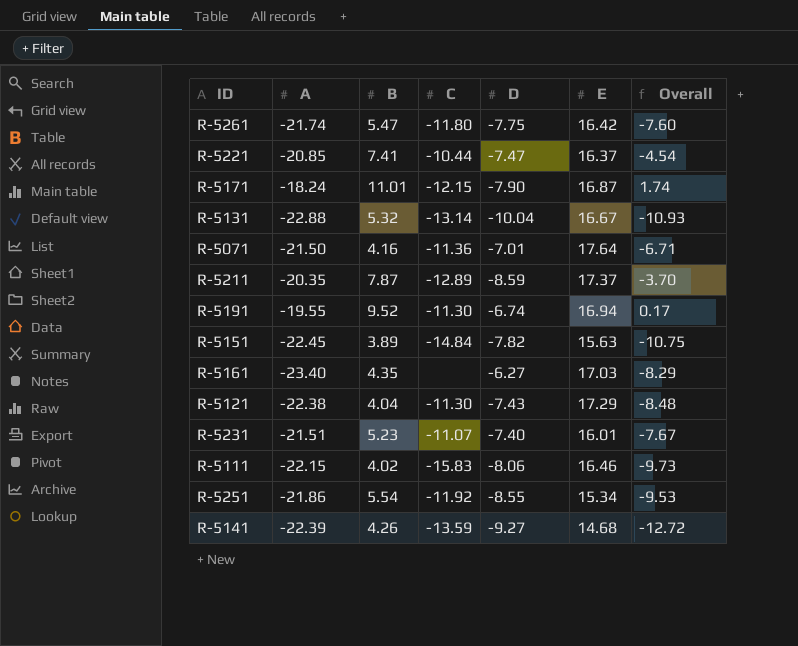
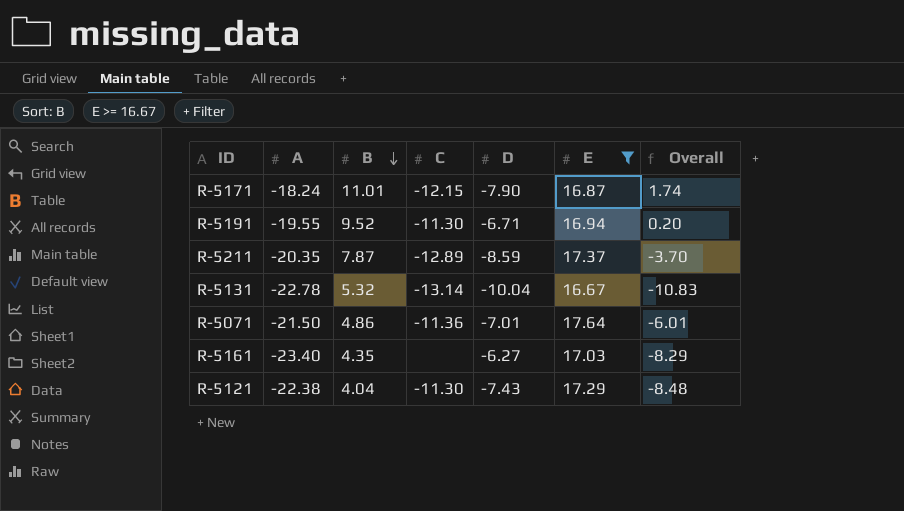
filter: none -> E >= 16.67
row order: none -> B descending
R-5191 | D: -6.74 -> -6.71
R-5191 | Overall: 0.17 -> 0.20
R-5131 | A: -22.88 -> -22.78
R-5131 | Overall: -10.93 -> -10.83
R-5071 | B: 4.16 -> 4.86
R-5071 | Overall: -6.71 -> -6.01

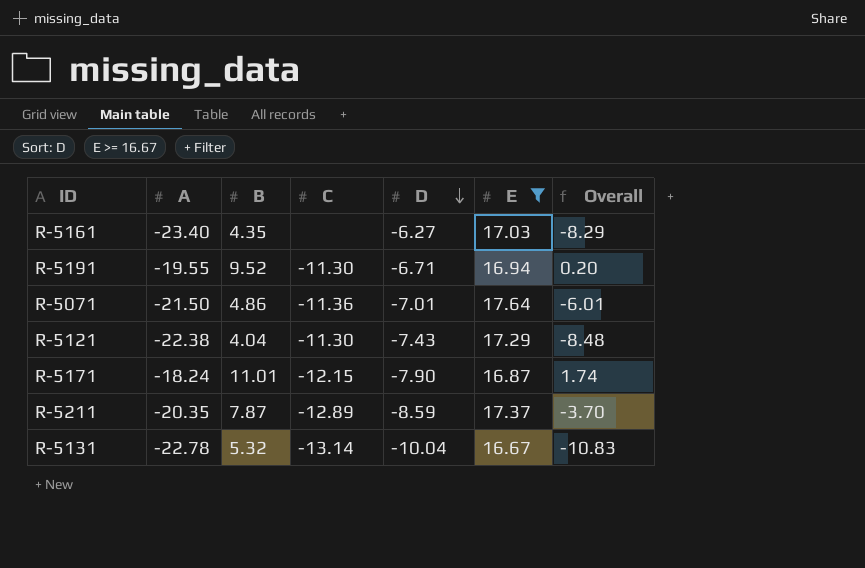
row order: B descending -> D descending

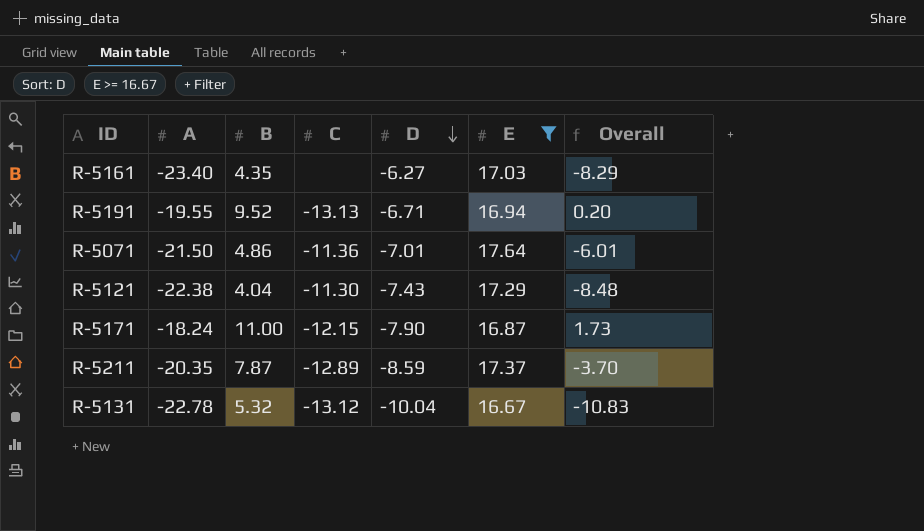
R-5191 | C: -11.30 -> -13.13
R-5171 | B: 11.01 -> 11.00
R-5171 | Overall: 1.74 -> 1.73
R-5131 | C: -13.14 -> -13.12

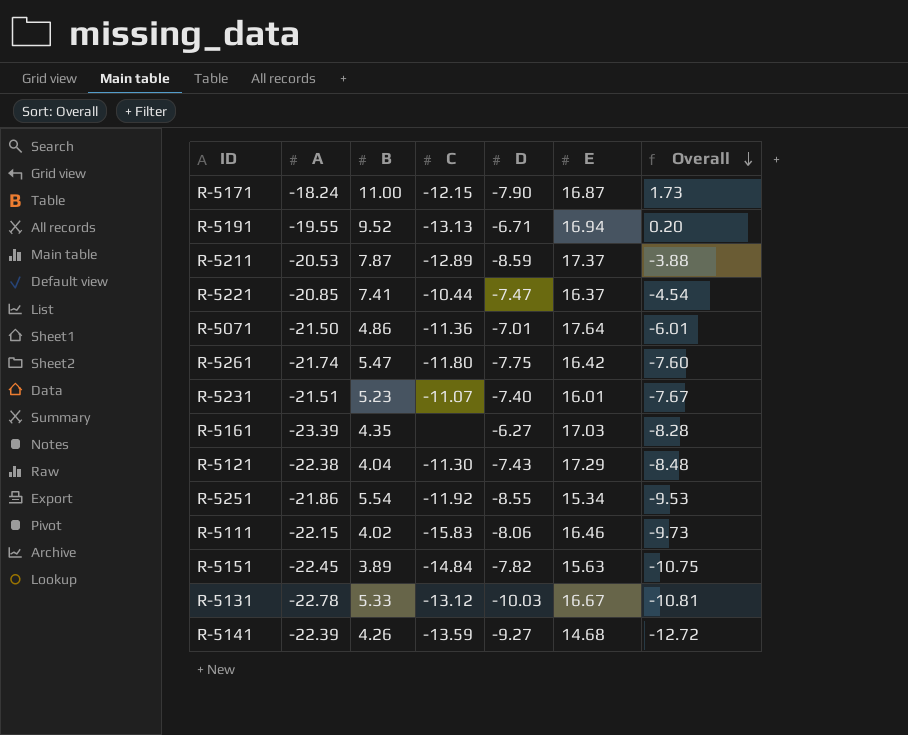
filter: E >= 16.67 -> none
row order: D descending -> Overall descending
R-5211 | A: -20.35 -> -20.53
R-5211 | Overall: -3.70 -> -3.88
R-5161 | A: -23.40 -> -23.39
R-5161 | Overall: -8.29 -> -8.28
R-5131 | B: 5.32 -> 5.33
R-5131 | D: -10.04 -> -10.03
R-5131 | Overall: -10.83 -> -10.81

